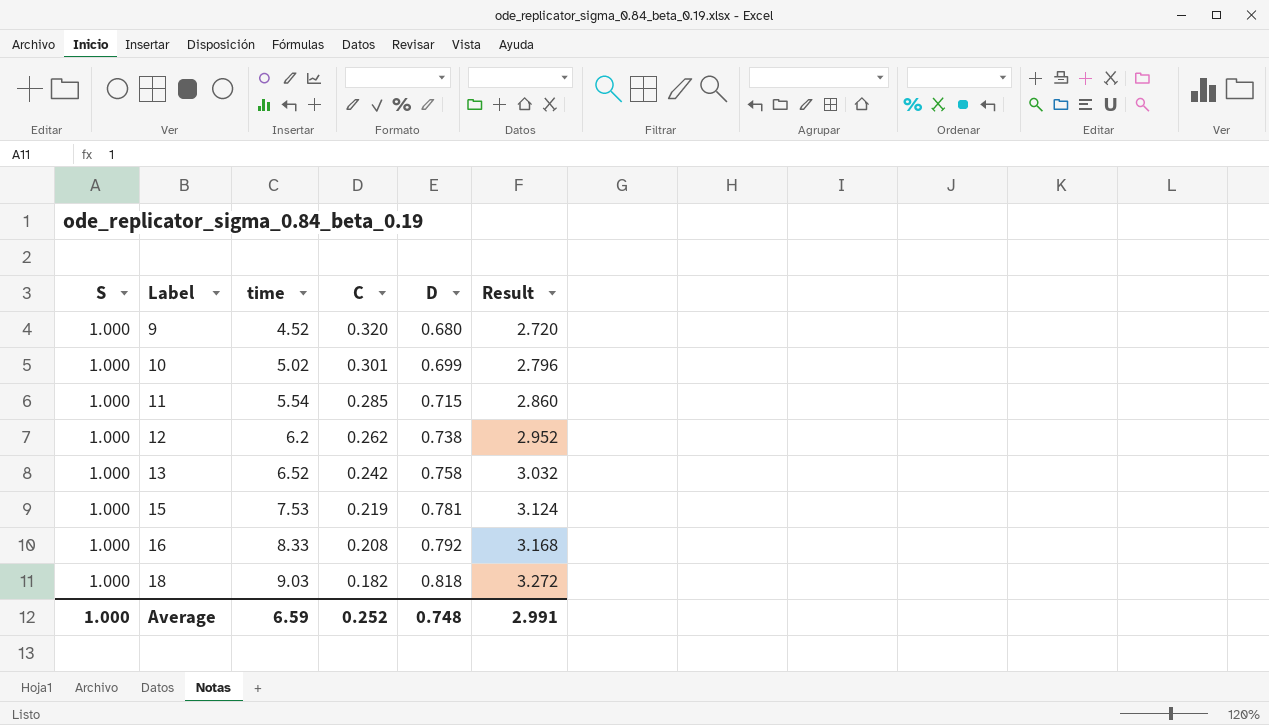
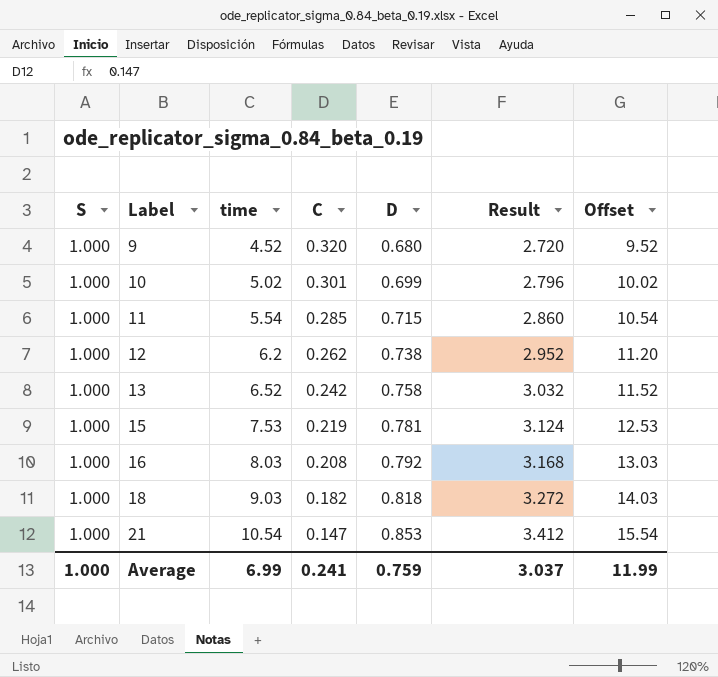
column Offset | formula: none -> [time] + 5
16 | time: 8.33 -> 8.03
row 21: none -> 1.000 | 10.54 | 0.147 | 0.853 | 3.412 | 15.54
Average | time: 6.59 -> 6.99
Average | C: 0.252 -> 0.241
Average | D: 0.748 -> 0.759
Average | Result: 2.991 -> 3.037

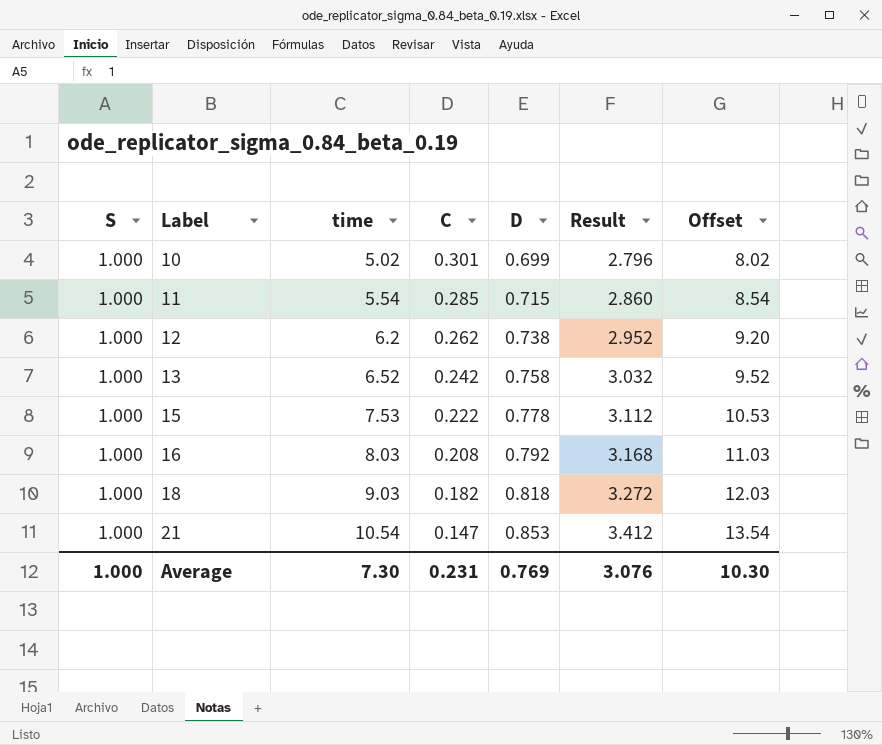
column Offset | formula: [time] + 5 -> [time] + 3
row 9: 1.000 | 4.52 | 0.320 | 0.680 | 2.720 | 9.52 -> none
15 | C: 0.219 -> 0.222
15 | D: 0.781 -> 0.778
15 | Result: 3.124 -> 3.112
Average | time: 6.99 -> 7.30
Average | C: 0.241 -> 0.231
Average | D: 0.759 -> 0.769
Average | Result: 3.037 -> 3.076
Average | Offset: 11.99 -> 10.30

